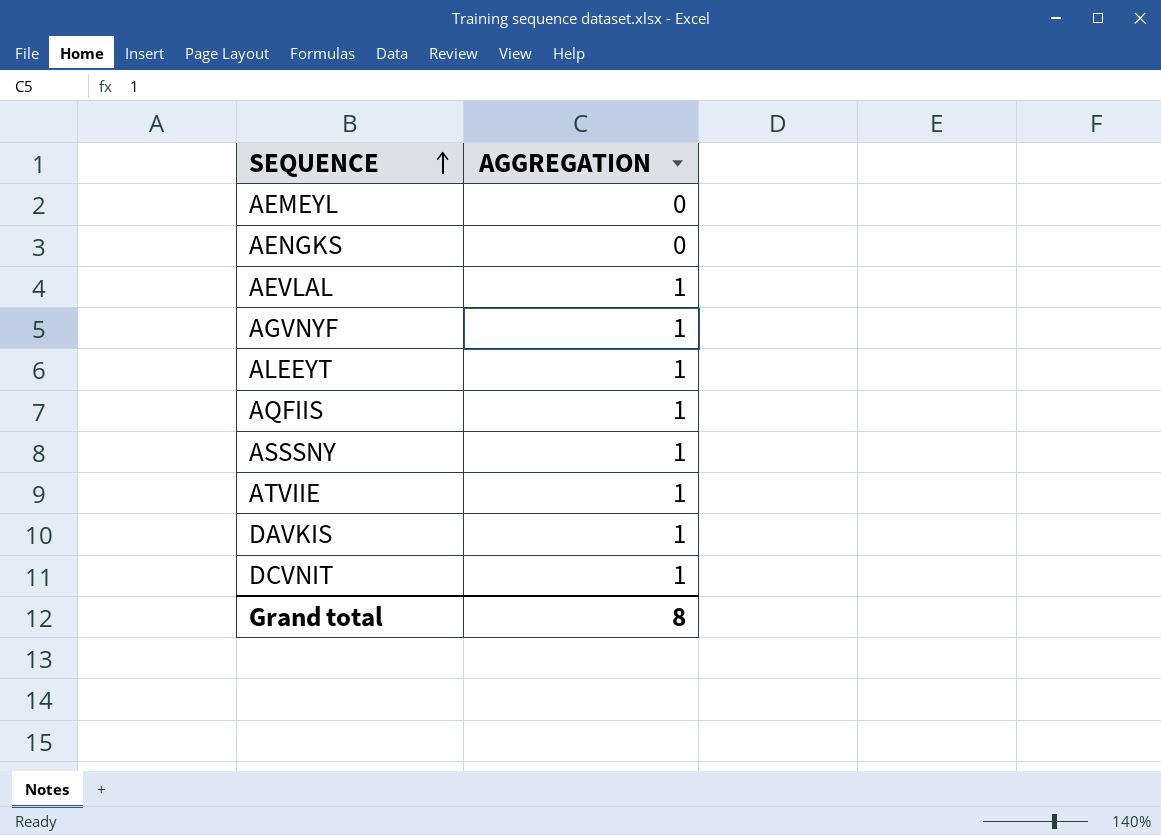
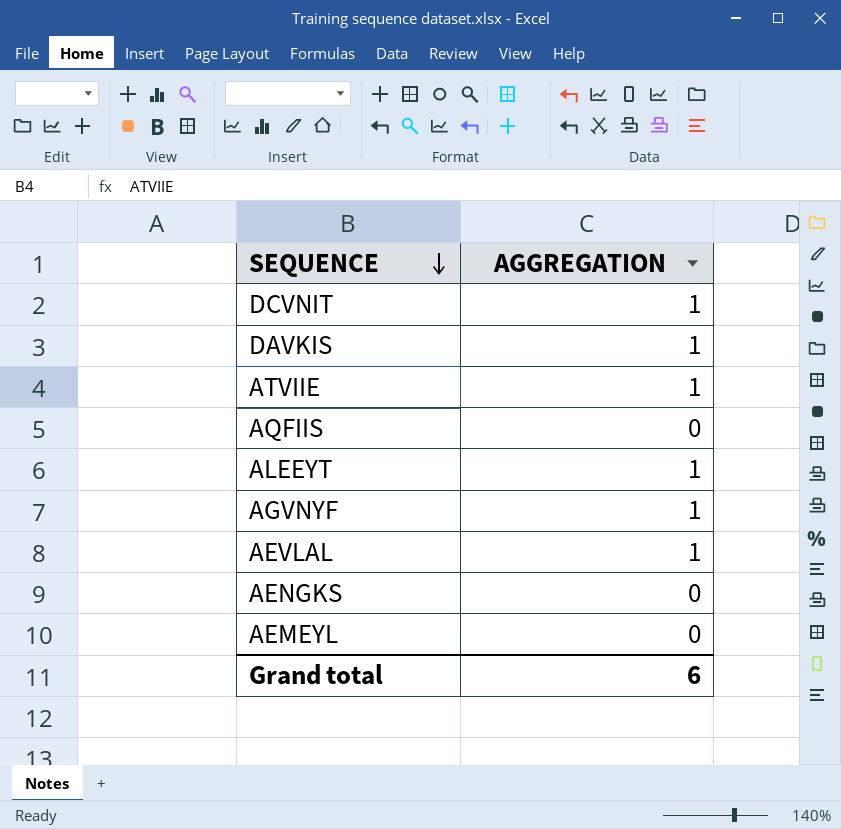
row order: SEQUENCE ascending -> SEQUENCE descending
row ASSSNY: 1 -> none
AQFIIS | AGGREGATION: 1 -> 0
Grand total | AGGREGATION: 8 -> 6

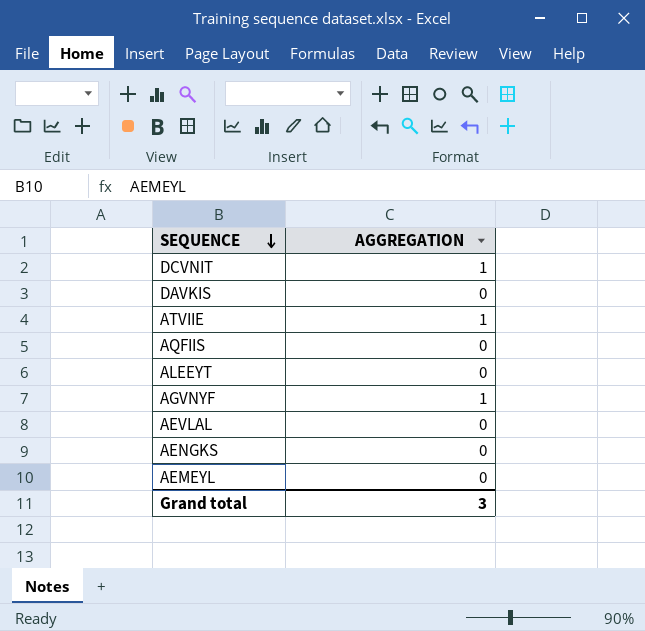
DAVKIS | AGGREGATION: 1 -> 0
ALEEYT | AGGREGATION: 1 -> 0
AEVLAL | AGGREGATION: 1 -> 0
Grand total | AGGREGATION: 6 -> 3

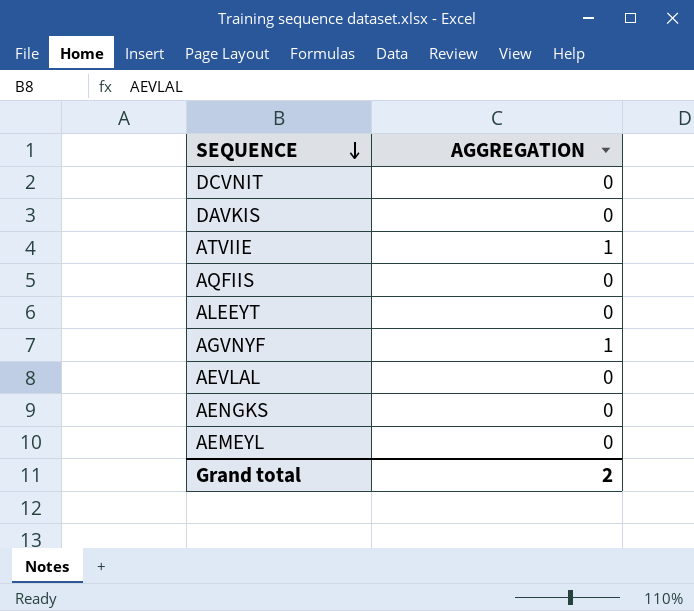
DCVNIT | AGGREGATION: 1 -> 0
Grand total | AGGREGATION: 3 -> 2

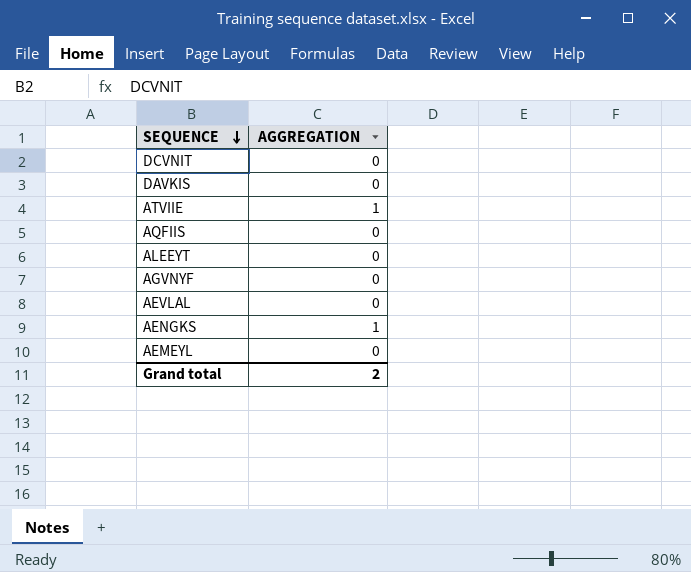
AGVNYF | AGGREGATION: 1 -> 0
AENGKS | AGGREGATION: 0 -> 1

